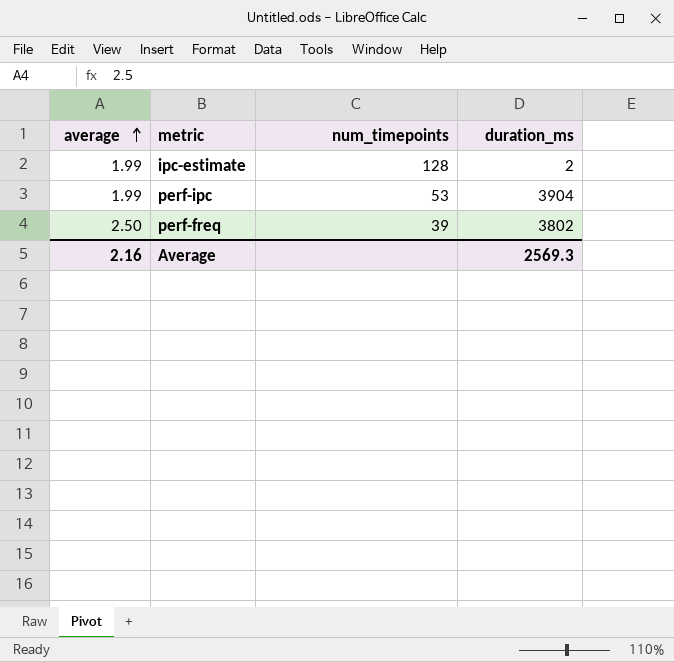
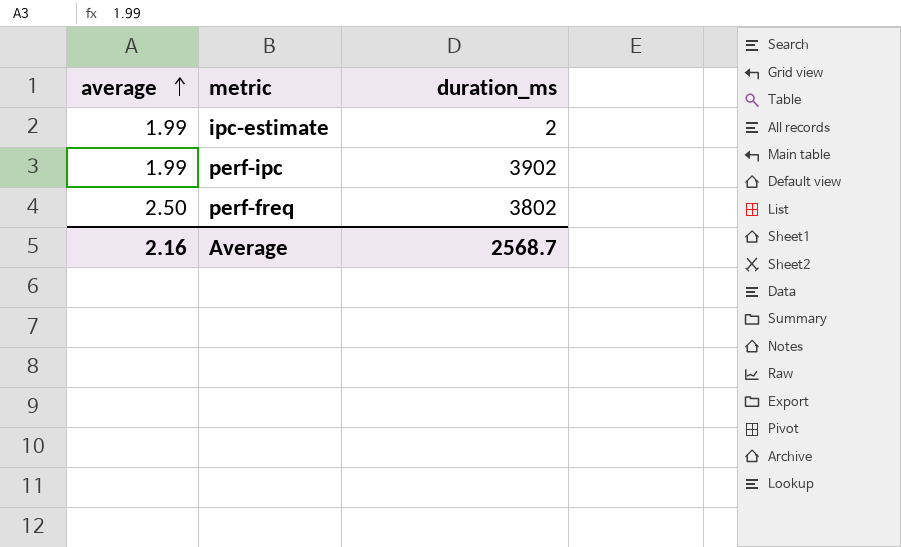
column num_timepoints | position: 3 -> none
perf-ipc | duration_ms: 3904 -> 3902
Average | duration_ms: 2569.3 -> 2568.7

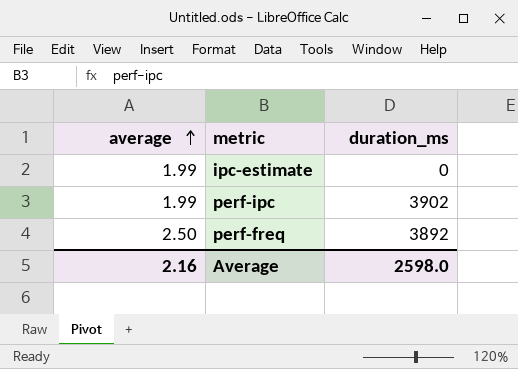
ipc-estimate | duration_ms: 2 -> 0
perf-freq | duration_ms: 3802 -> 3892
Average | duration_ms: 2568.7 -> 2598.0

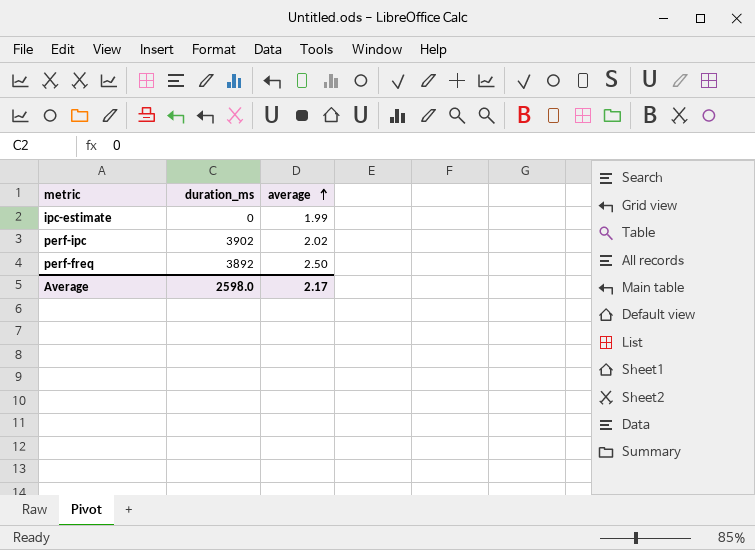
column average | position: 1 -> 3
perf-ipc | average: 1.99 -> 2.02
Average | average: 2.16 -> 2.17

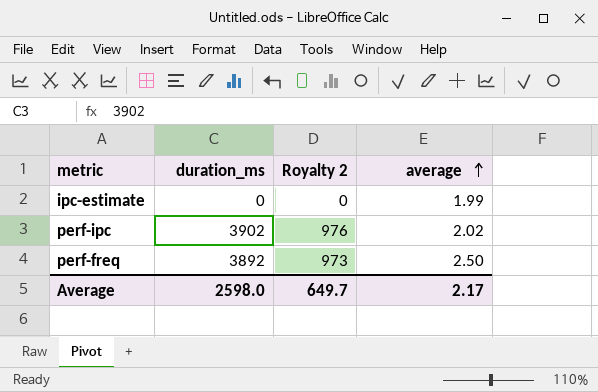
column Royalty 2 | formula: none -> [duration_ms] * 0.25

